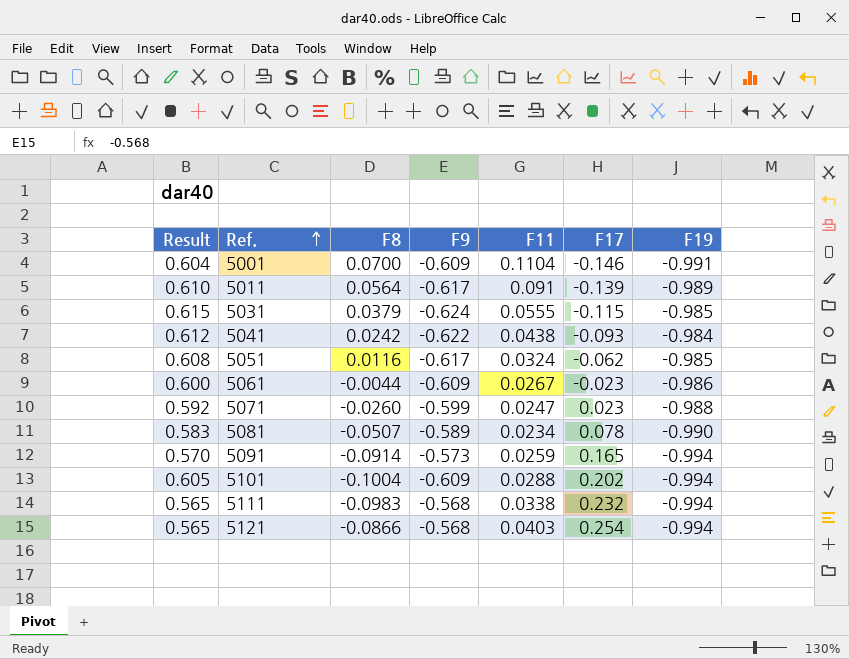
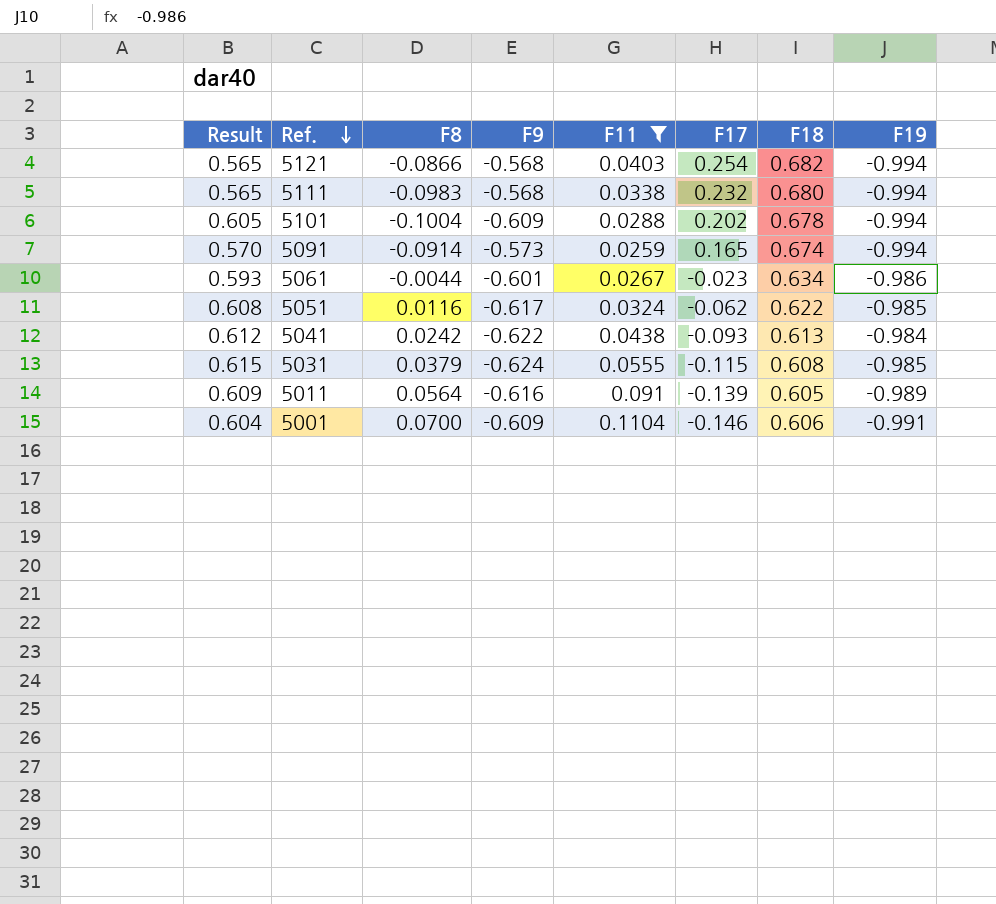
filter: none -> F11 >= 0.0259
row order: Ref. ascending -> Ref. descending
column F18 | position: none -> 7
5061 | Result: 0.600 -> 0.593
5061 | F9: -0.609 -> -0.601
5011 | Result: 0.610 -> 0.609
5011 | F9: -0.617 -> -0.616

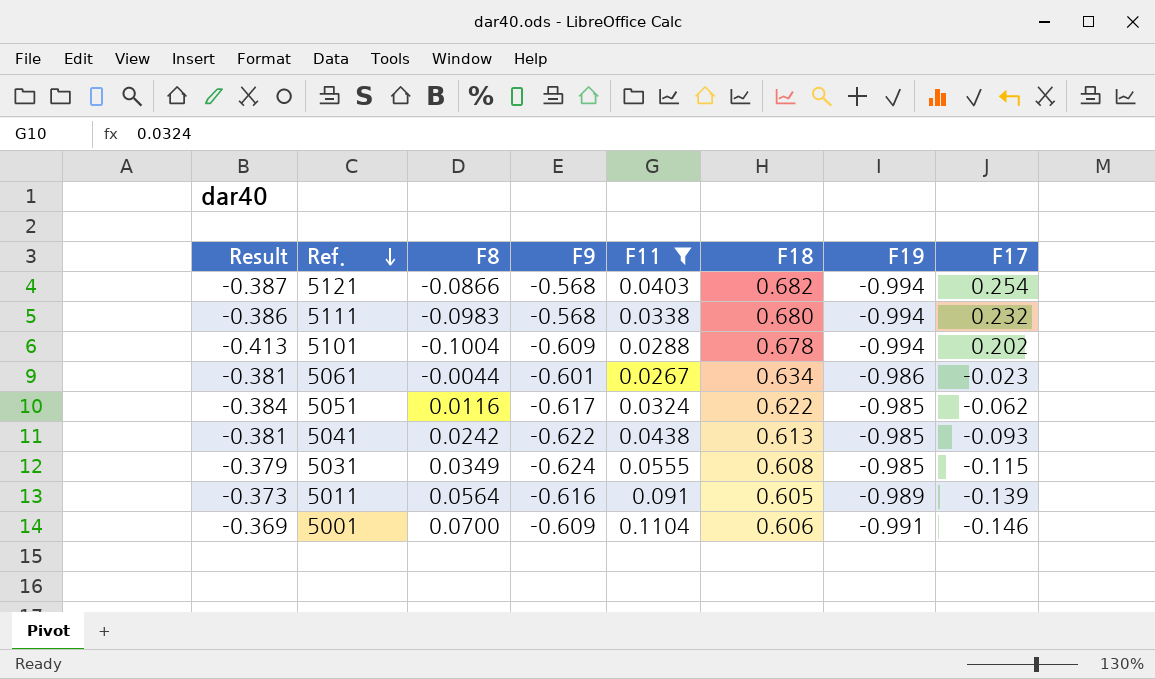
column Result | formula: [F9] * [F19] -> [F9] * [F18]
column F17 | position: 6 -> 8
row 5091: 0.570 | -0.0914 | -0.573 | 0.0259 | 0.165 | 0.674 | -0.994 -> none
5041 | F19: -0.984 -> -0.985
5031 | F8: 0.0379 -> 0.0349

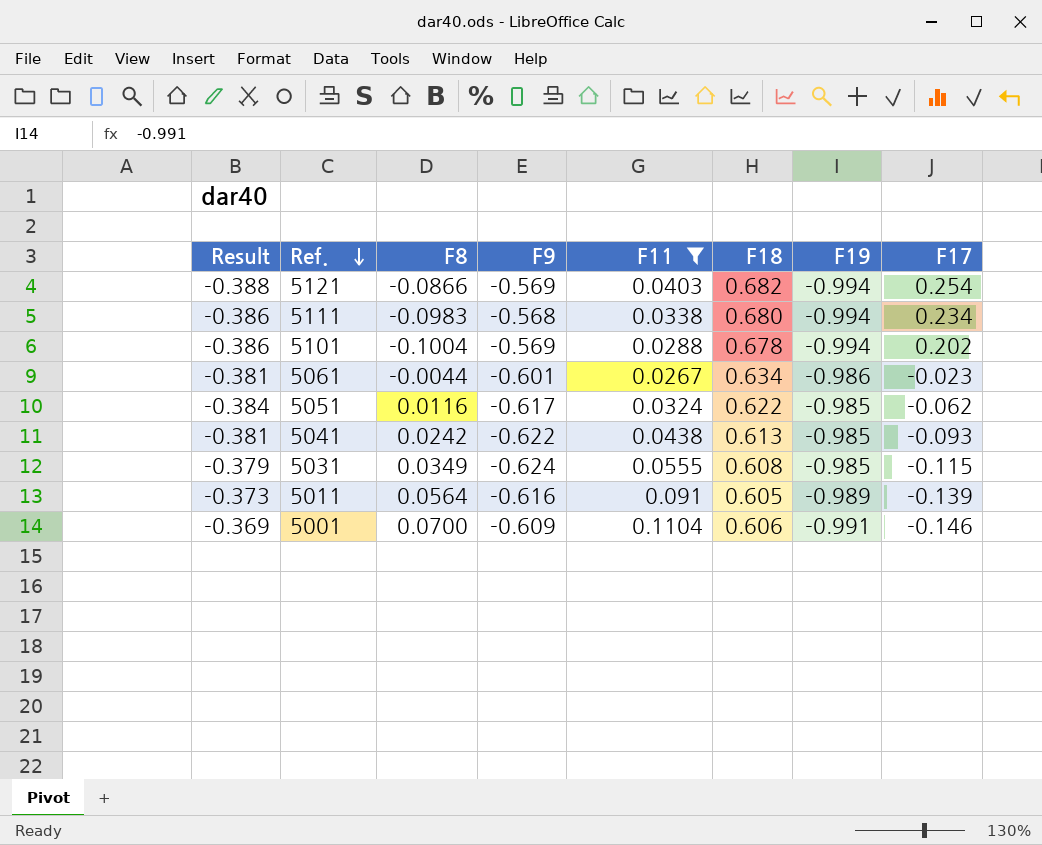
5121 | Result: -0.387 -> -0.388
5121 | F9: -0.568 -> -0.569
5111 | F17: 0.232 -> 0.234
5101 | Result: -0.413 -> -0.386
5101 | F9: -0.609 -> -0.569

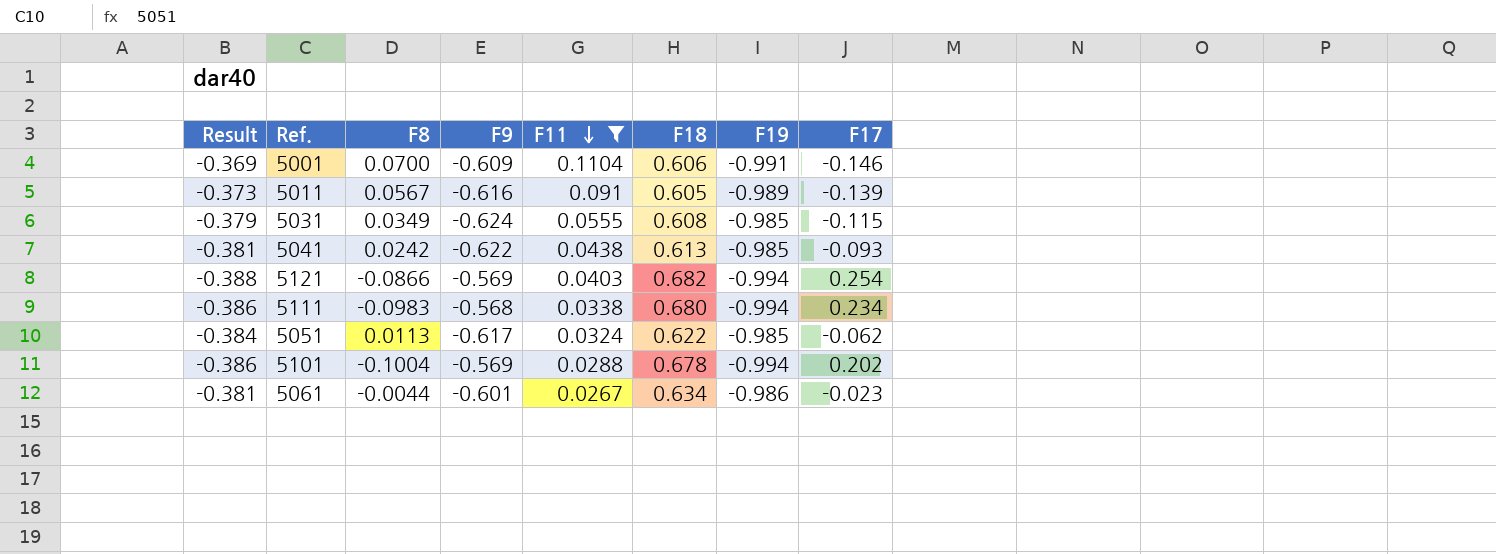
row order: Ref. descending -> F11 descending
5011 | F8: 0.0564 -> 0.0567
5051 | F8: 0.0116 -> 0.0113

